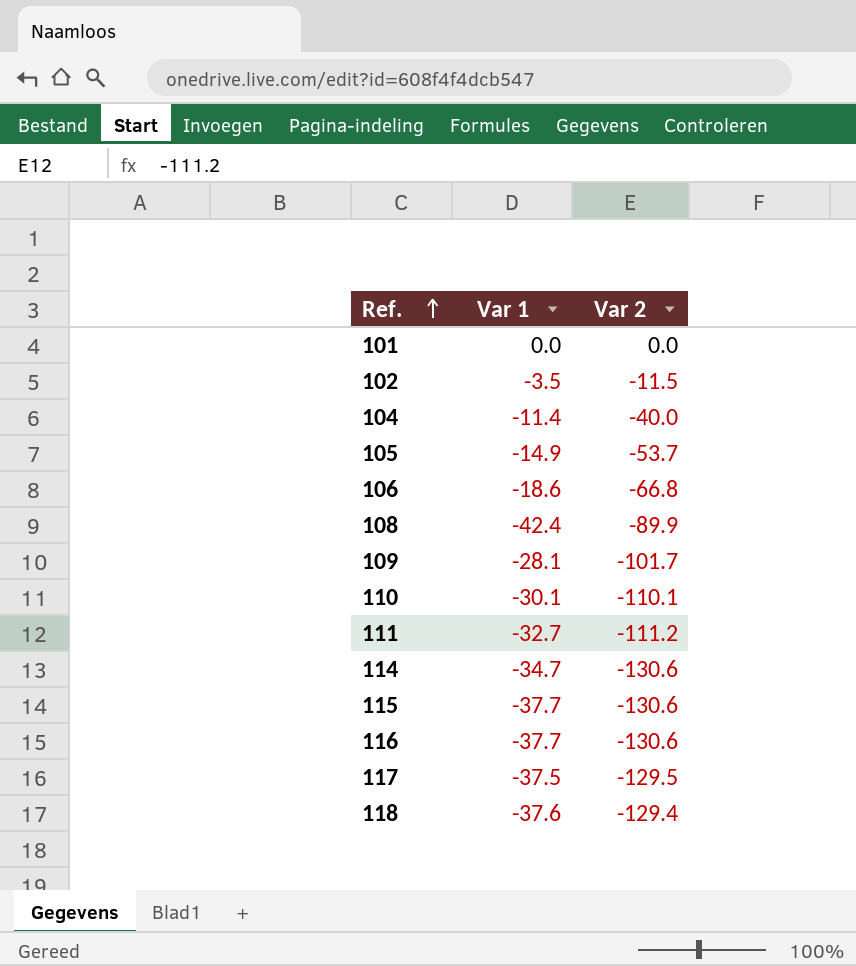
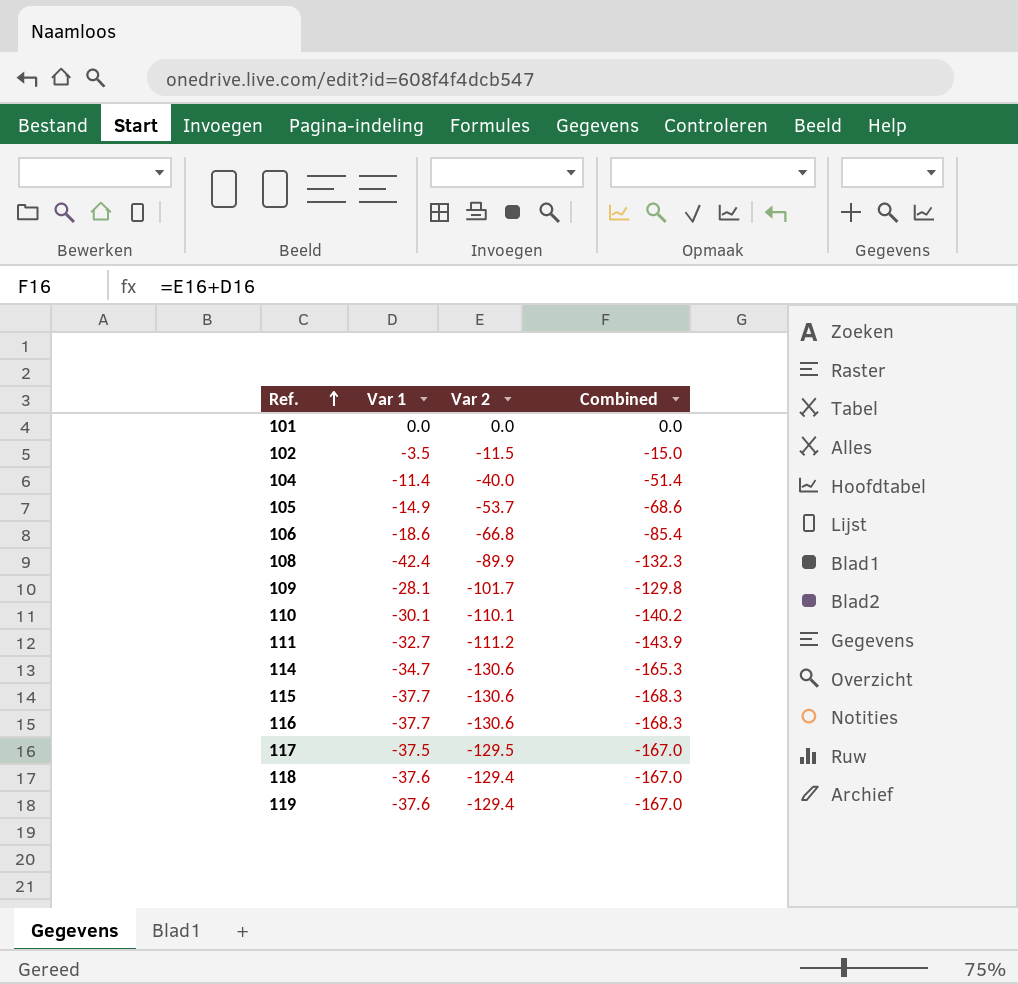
column Combined | formula: none -> [Var 1] + [Var 2]
row 119: none -> -37.6 | -129.4 | -167.0

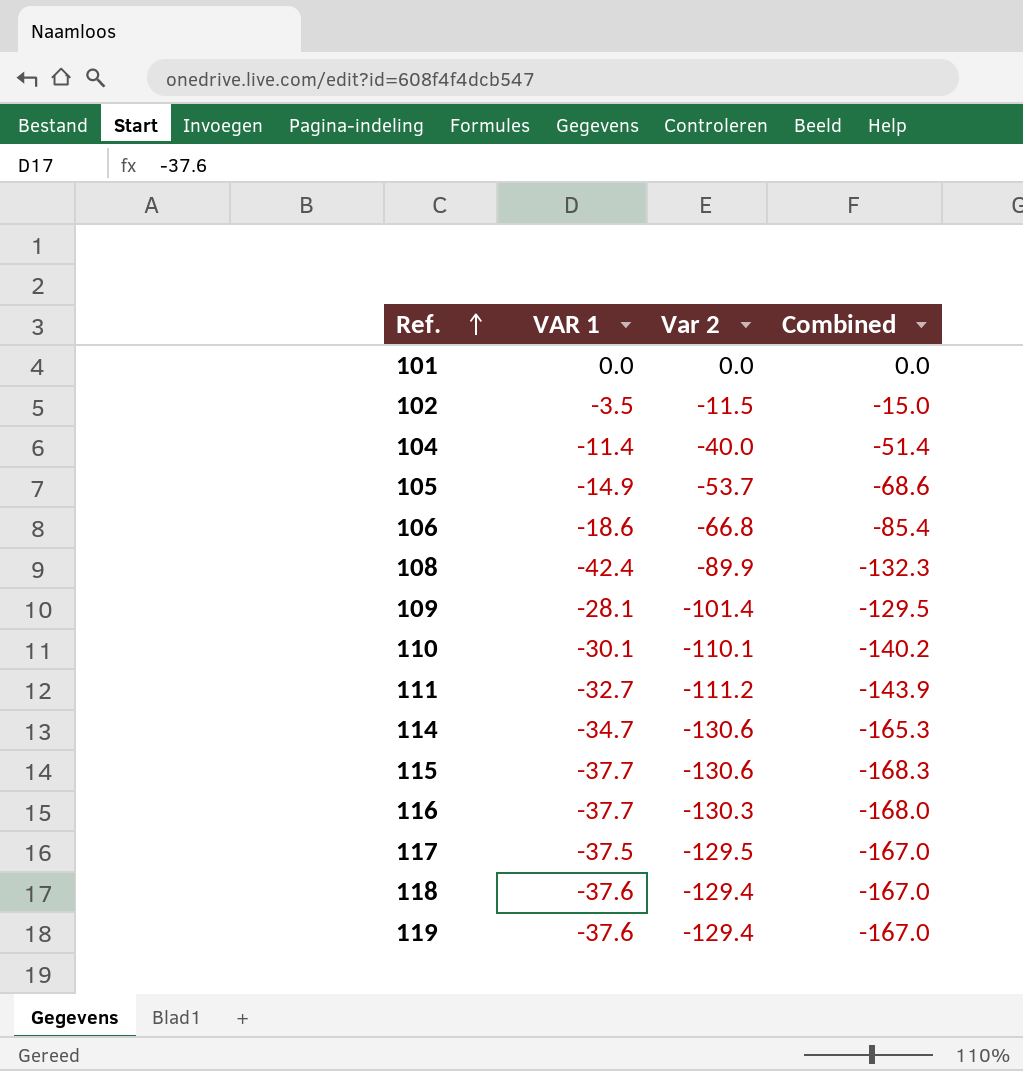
column name: Var 1 -> VAR 1
109 | Var 2: -101.7 -> -101.4
109 | Combined: -129.8 -> -129.5
116 | Var 2: -130.6 -> -130.3
116 | Combined: -168.3 -> -168.0

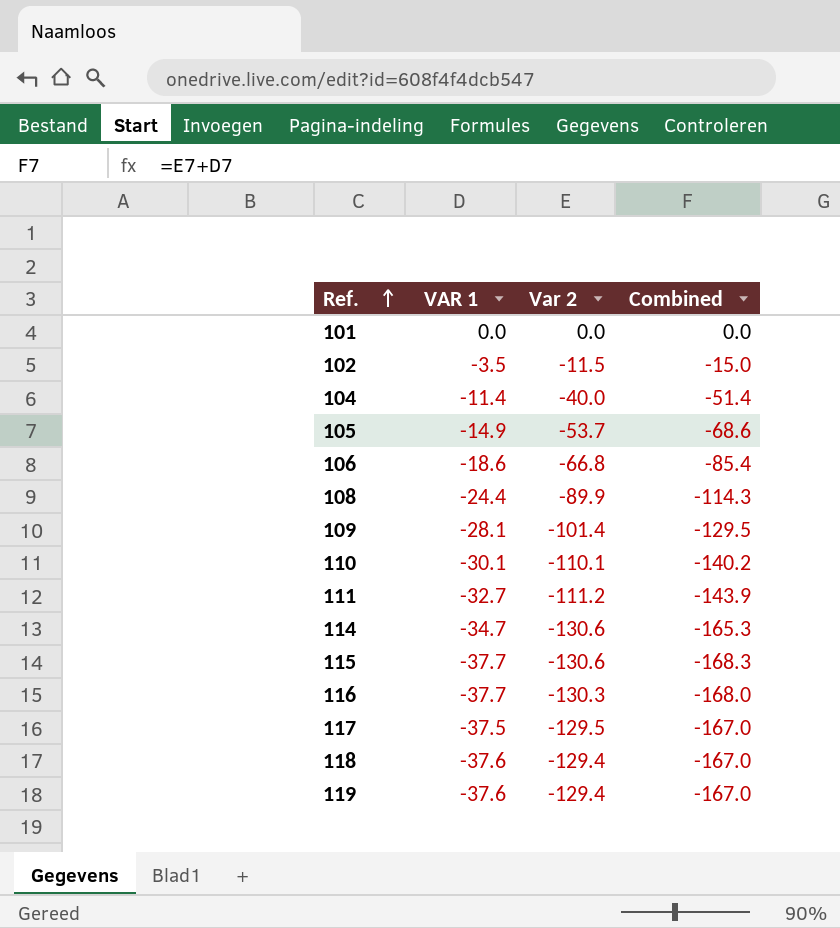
108 | VAR 1: -42.4 -> -24.4
108 | Combined: -132.3 -> -114.3

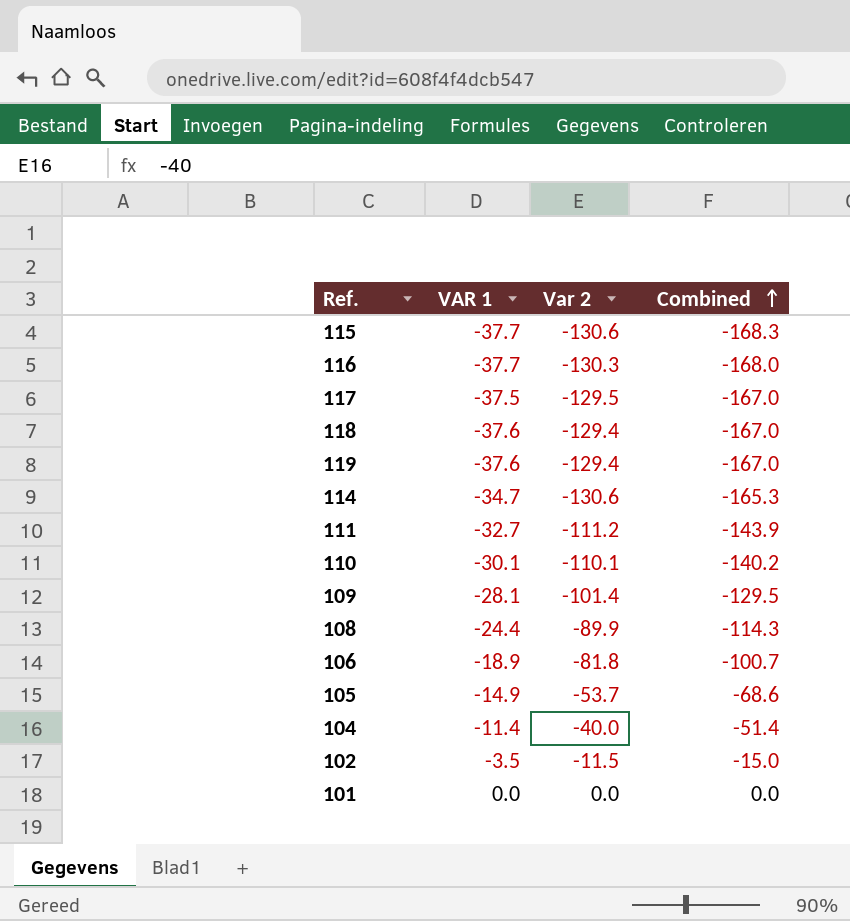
row order: Ref. ascending -> Combined ascending
106 | VAR 1: -18.6 -> -18.9
106 | Var 2: -66.8 -> -81.8
106 | Combined: -85.4 -> -100.7

